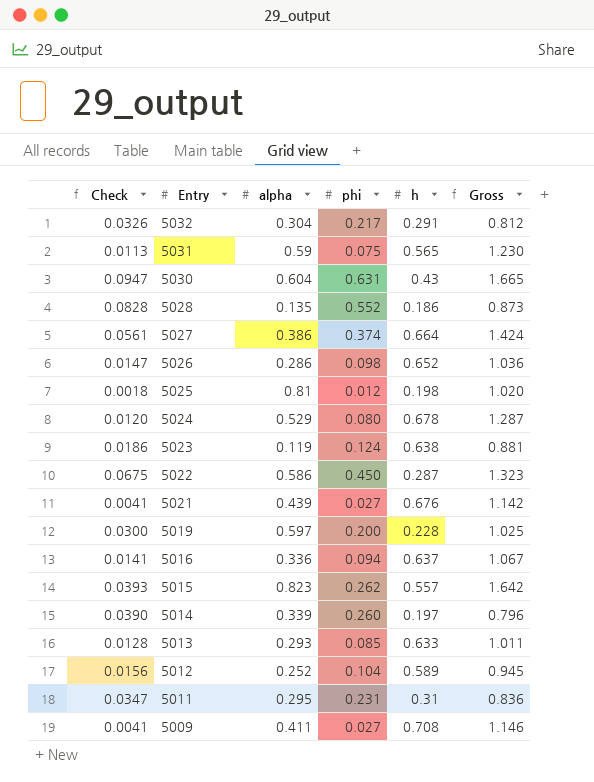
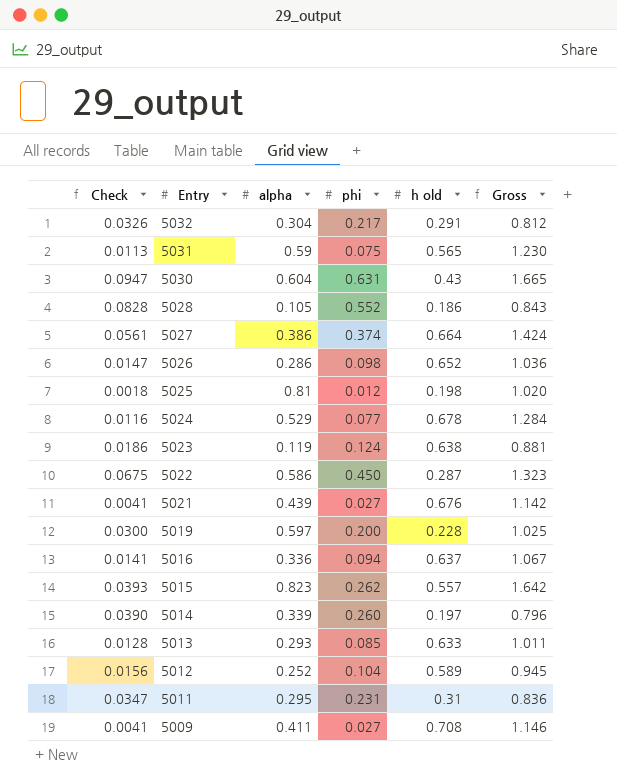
column name: h -> h old
5028 | alpha: 0.135 -> 0.105
5028 | Gross: 0.873 -> 0.843
5024 | Check: 0.0120 -> 0.0116
5024 | phi: 0.080 -> 0.077
5024 | Gross: 1.287 -> 1.284

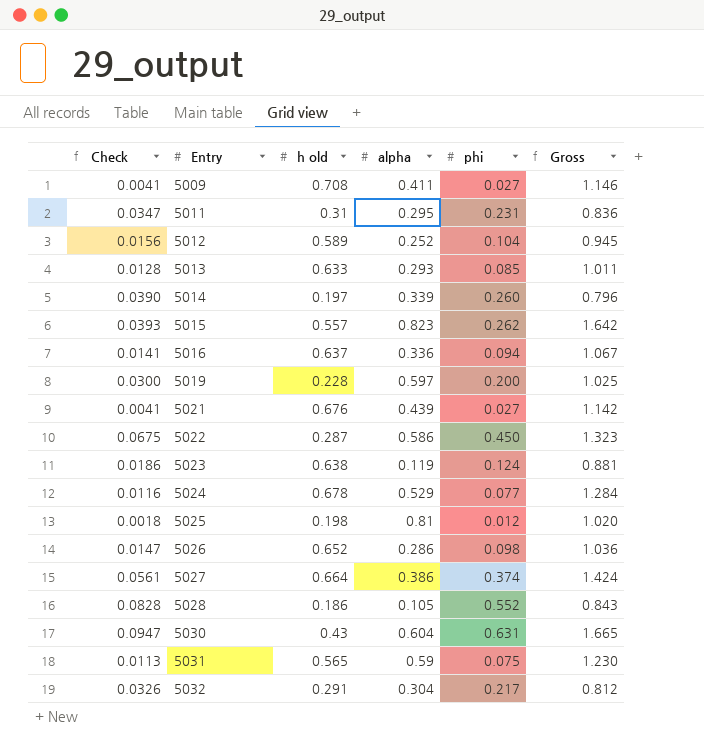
row order: Entry descending -> Entry ascending
column h old | position: 5 -> 3

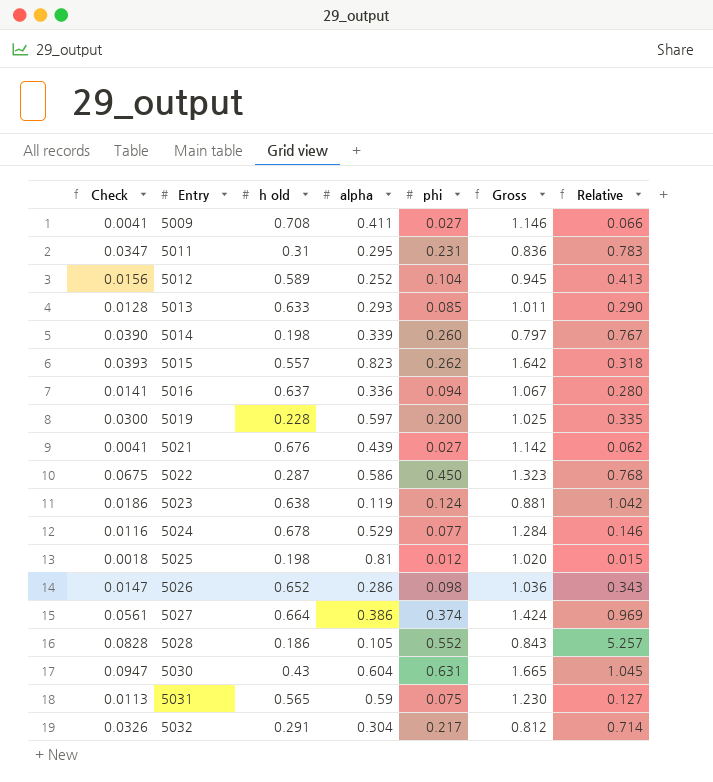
column Relative | formula: none -> [phi] / [alpha]
5014 | h old: 0.197 -> 0.198
5014 | Gross: 0.796 -> 0.797

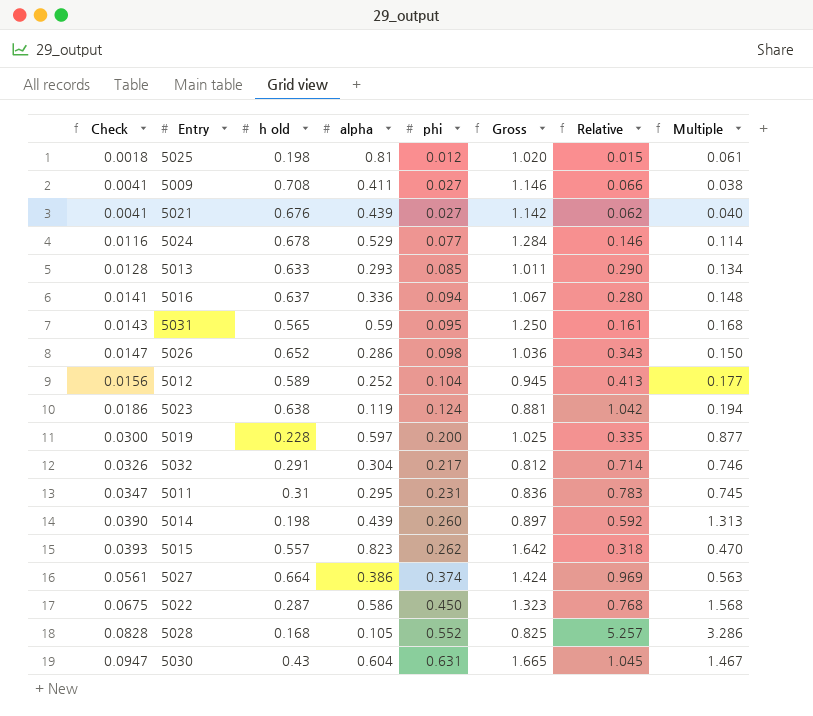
row order: Entry ascending -> Check ascending
column Multiple | formula: none -> [phi] / [h old]
5031 | Check: 0.0113 -> 0.0143
5031 | phi: 0.075 -> 0.095
5031 | Gross: 1.230 -> 1.250
5031 | Relative: 0.127 -> 0.161
5014 | alpha: 0.339 -> 0.439
5014 | Gross: 0.797 -> 0.897
5014 | Relative: 0.767 -> 0.592
5028 | h old: 0.186 -> 0.168
5028 | Gross: 0.843 -> 0.825

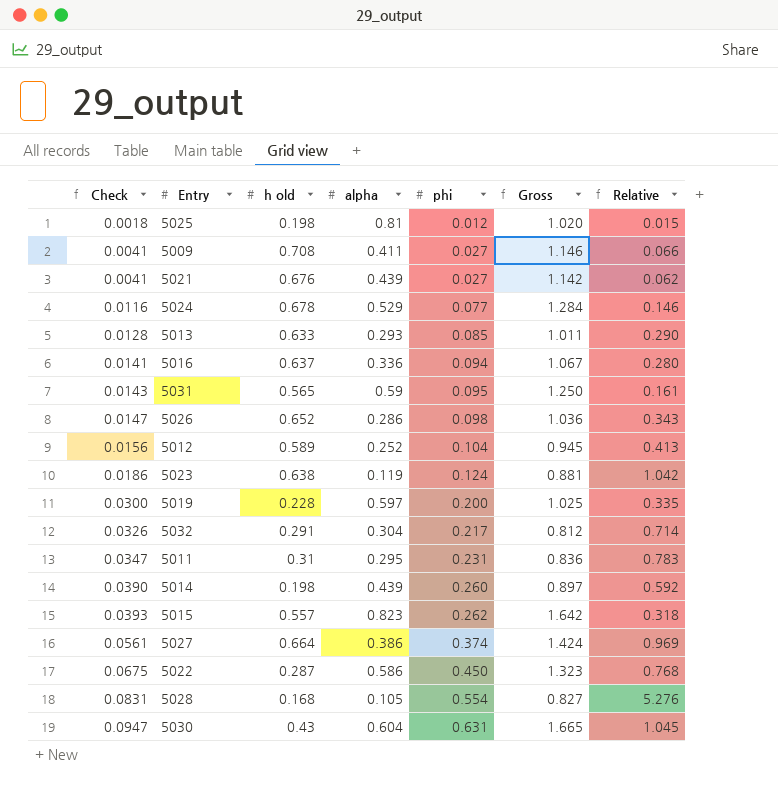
column Multiple | formula: [phi] / [h old] -> none
5028 | Check: 0.0828 -> 0.0831
5028 | phi: 0.552 -> 0.554
5028 | Gross: 0.825 -> 0.827
5028 | Relative: 5.257 -> 5.276

